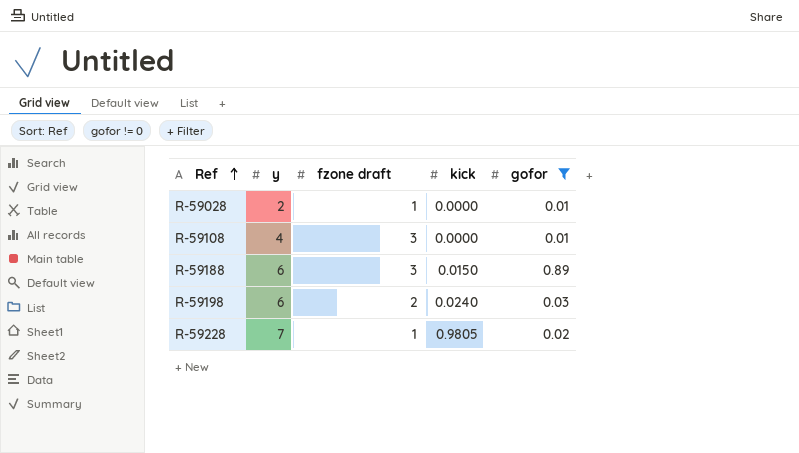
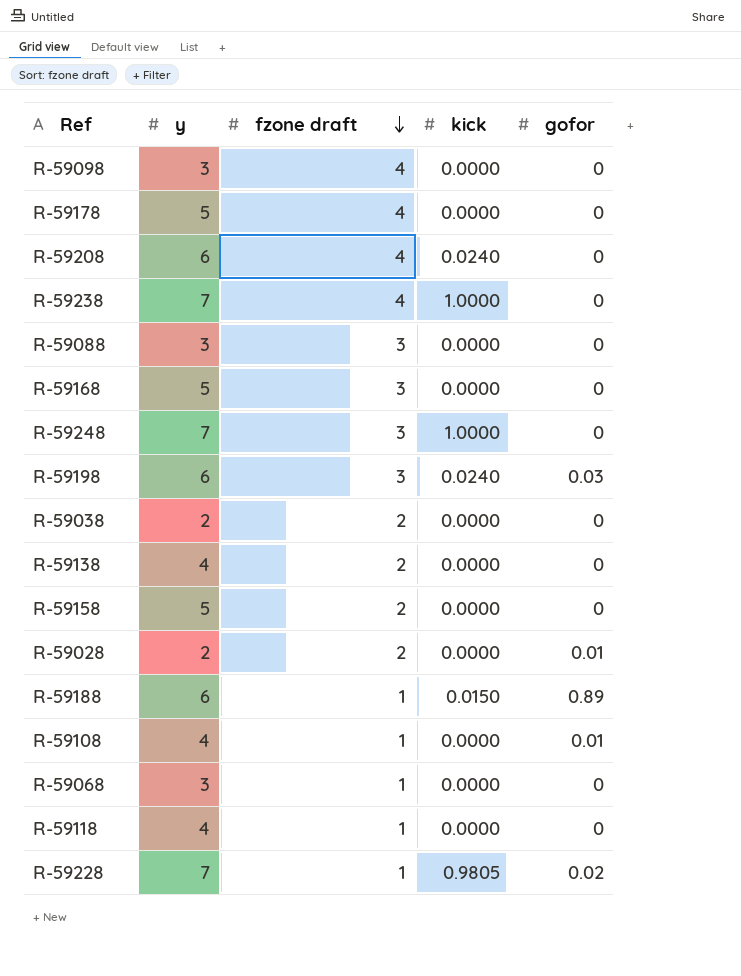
filter: gofor != 0 -> none
row order: Ref ascending -> fzone draft descending
R-59198 | fzone draft: 2 -> 3
R-59028 | fzone draft: 1 -> 2
R-59188 | fzone draft: 3 -> 1
R-59108 | fzone draft: 3 -> 1

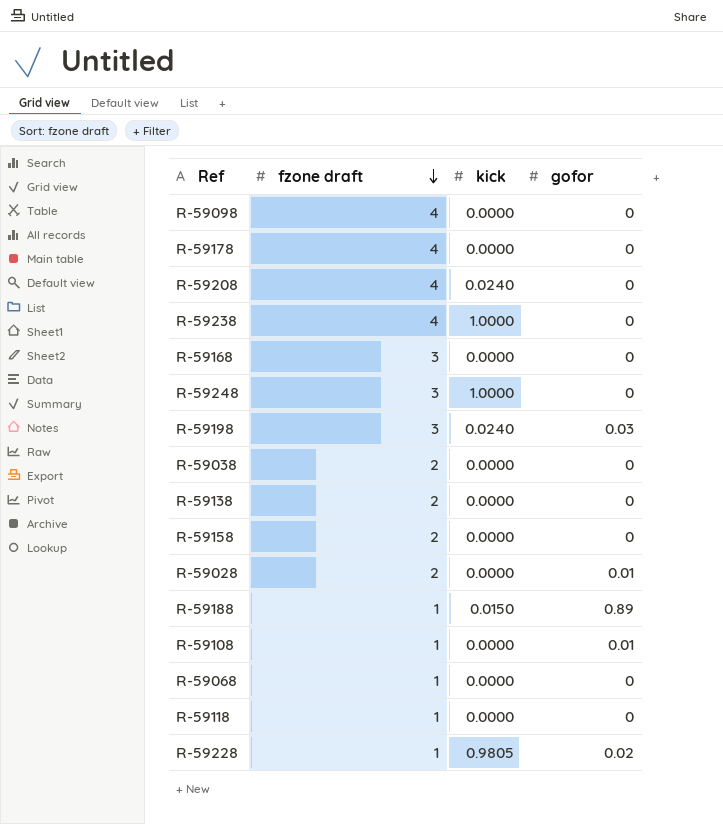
column y | position: 2 -> none
row R-59088: 3 | 3 | 0.0000 | 0 -> none

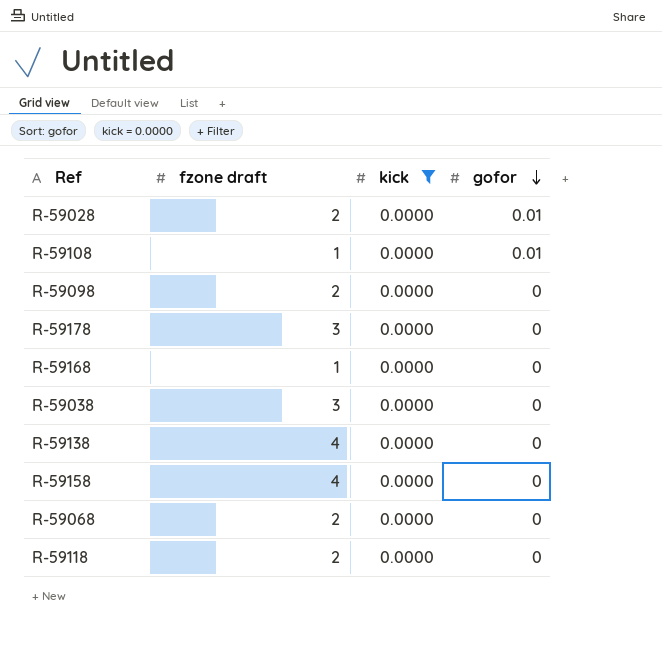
filter: none -> kick = 0.0000
row order: fzone draft descending -> gofor descending
R-59098 | fzone draft: 4 -> 2
R-59178 | fzone draft: 4 -> 3
R-59168 | fzone draft: 3 -> 1
R-59038 | fzone draft: 2 -> 3
R-59138 | fzone draft: 2 -> 4
R-59158 | fzone draft: 2 -> 4
R-59068 | fzone draft: 1 -> 2
R-59118 | fzone draft: 1 -> 2

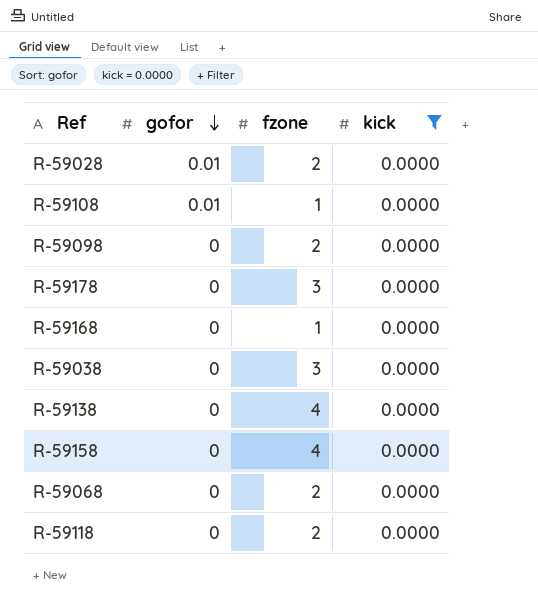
column gofor | position: 4 -> 2
column name: fzone draft -> fzone

